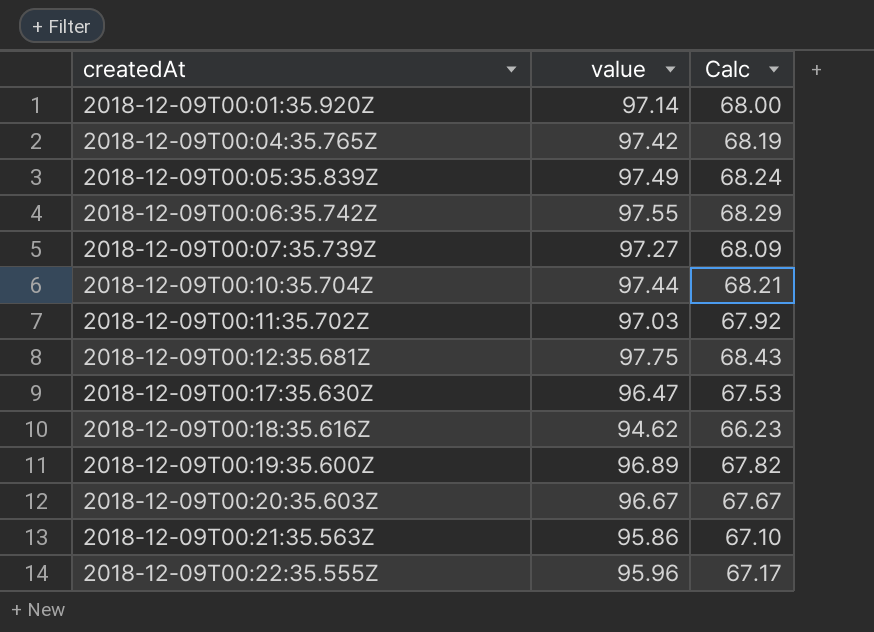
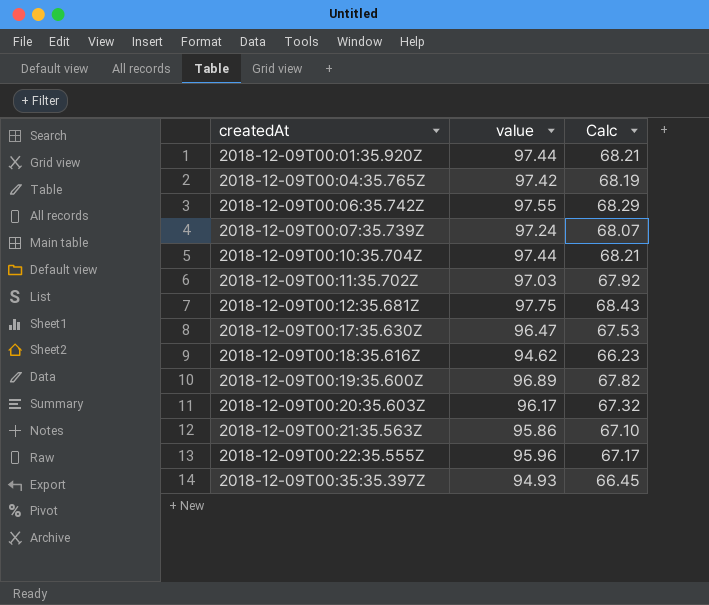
row 2018-12-09T00:05:35.839Z: 97.49 | 68.24 -> none
2018-12-09T00:01:35.920Z | value: 97.14 -> 97.44
2018-12-09T00:01:35.920Z | Calc: 68.00 -> 68.21
2018-12-09T00:07:35.739Z | value: 97.27 -> 97.24
2018-12-09T00:07:35.739Z | Calc: 68.09 -> 68.07
2018-12-09T00:20:35.603Z | value: 96.67 -> 96.17
2018-12-09T00:20:35.603Z | Calc: 67.67 -> 67.32
row 2018-12-09T00:35:35.397Z: none -> 94.93 | 66.45

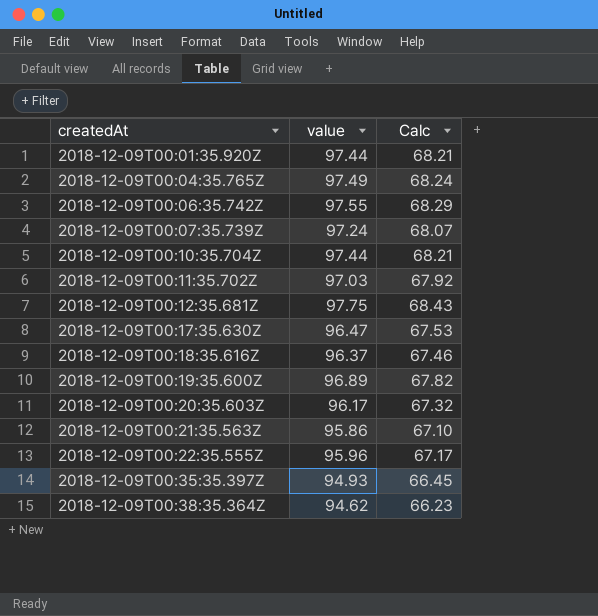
2018-12-09T00:04:35.765Z | value: 97.42 -> 97.49
2018-12-09T00:04:35.765Z | Calc: 68.19 -> 68.24
2018-12-09T00:18:35.616Z | value: 94.62 -> 96.37
2018-12-09T00:18:35.616Z | Calc: 66.23 -> 67.46
row 2018-12-09T00:38:35.364Z: none -> 94.62 | 66.23

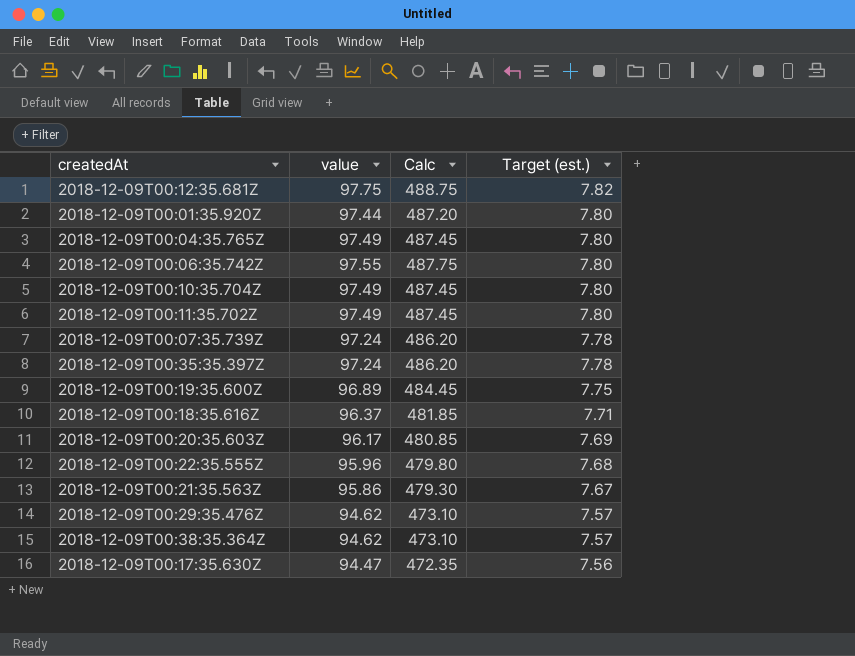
row order: createdAt ascending -> Target (est.) descending
column Calc | formula: [value] * 0.7 -> [value] * 5
column Target (est.) | formula: none -> [value] * 0.08
2018-12-09T00:10:35.704Z | value: 97.44 -> 97.49
2018-12-09T00:11:35.702Z | value: 97.03 -> 97.49
2018-12-09T00:35:35.397Z | value: 94.93 -> 97.24
row 2018-12-09T00:29:35.476Z: none -> 94.62 | 473.10 | 7.57
2018-12-09T00:17:35.630Z | value: 96.47 -> 94.47

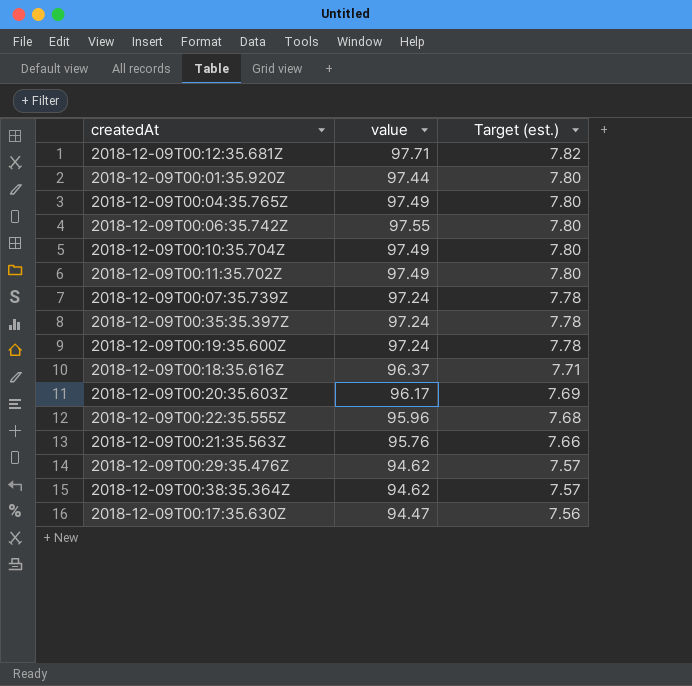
column Calc | formula: [value] * 5 -> none
2018-12-09T00:12:35.681Z | value: 97.75 -> 97.71
2018-12-09T00:19:35.600Z | value: 96.89 -> 97.24
2018-12-09T00:19:35.600Z | Target (est.): 7.75 -> 7.78
2018-12-09T00:21:35.563Z | value: 95.86 -> 95.76
2018-12-09T00:21:35.563Z | Target (est.): 7.67 -> 7.66

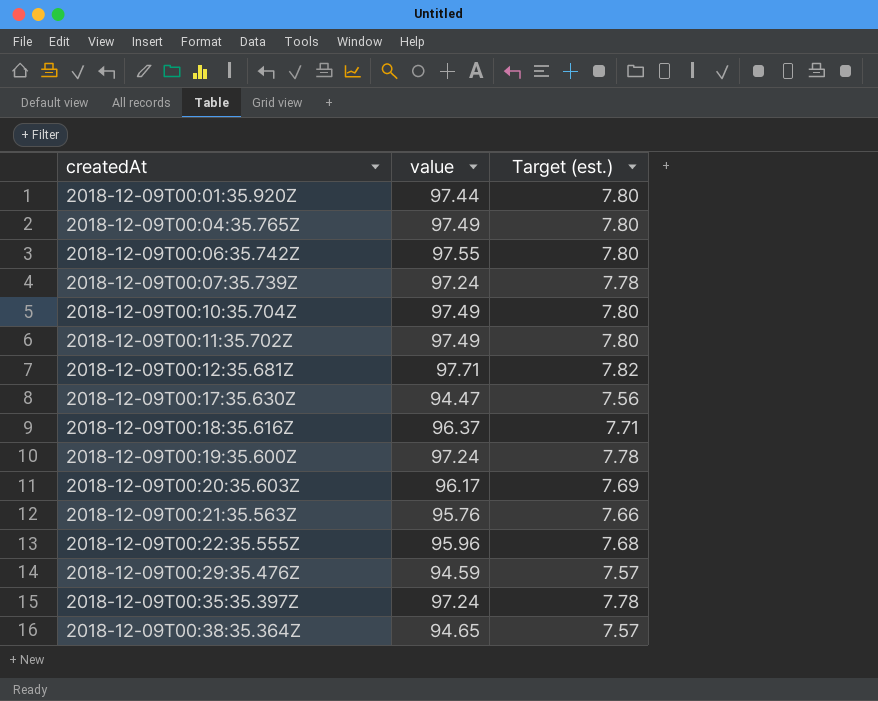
row order: Target (est.) descending -> createdAt ascending
2018-12-09T00:29:35.476Z | value: 94.62 -> 94.59
2018-12-09T00:38:35.364Z | value: 94.62 -> 94.65

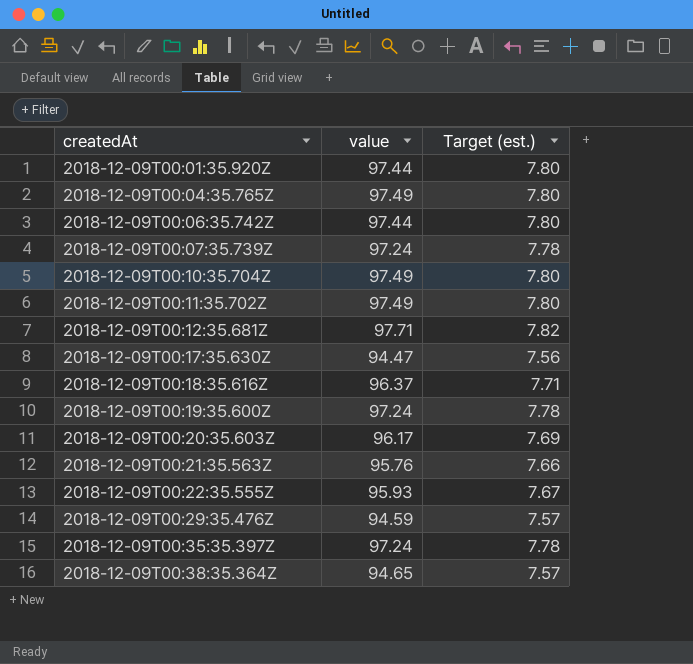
2018-12-09T00:06:35.742Z | value: 97.55 -> 97.44
2018-12-09T00:22:35.555Z | value: 95.96 -> 95.93
2018-12-09T00:22:35.555Z | Target (est.): 7.68 -> 7.67

